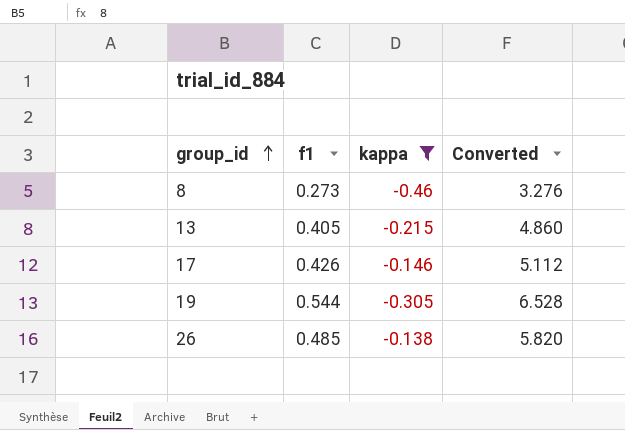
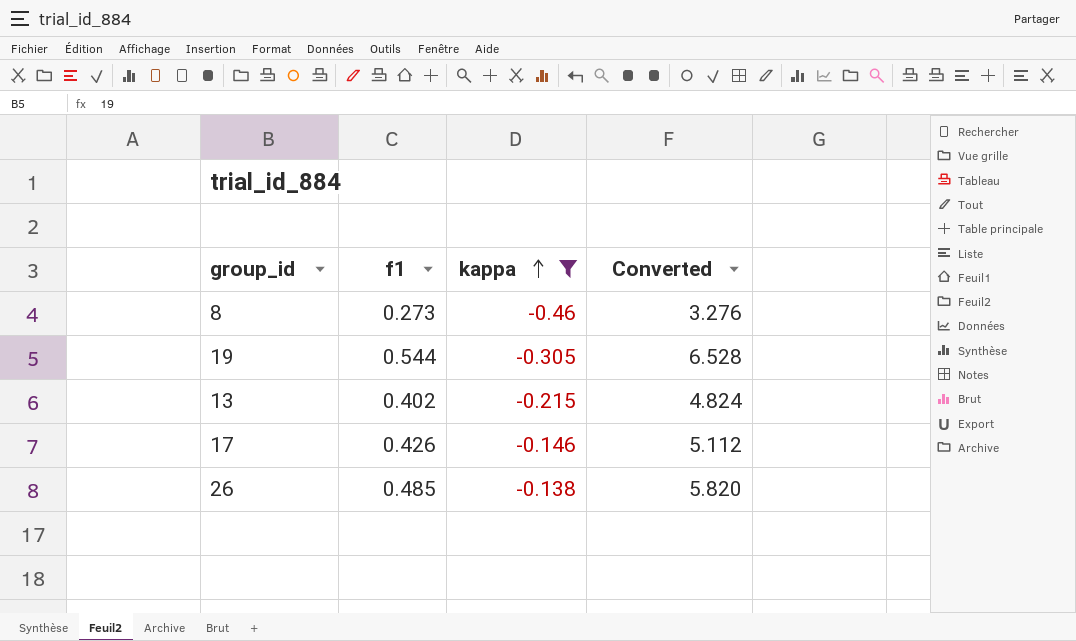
row order: group_id ascending -> kappa ascending
13 | f1: 0.405 -> 0.402
13 | Converted: 4.860 -> 4.824

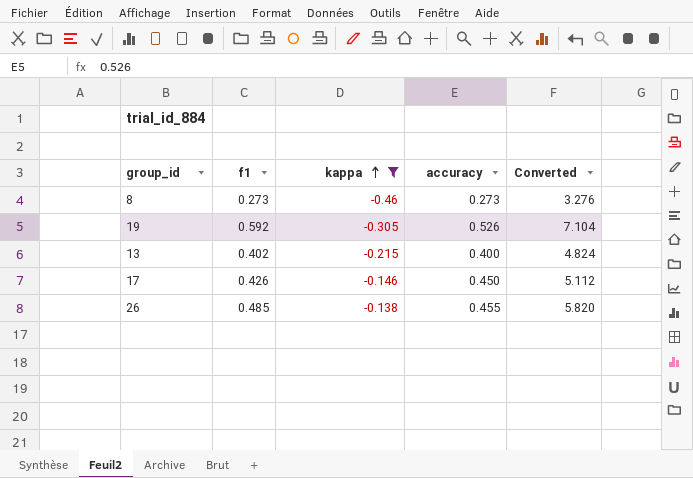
column accuracy | position: none -> 4
19 | f1: 0.544 -> 0.592
19 | Converted: 6.528 -> 7.104

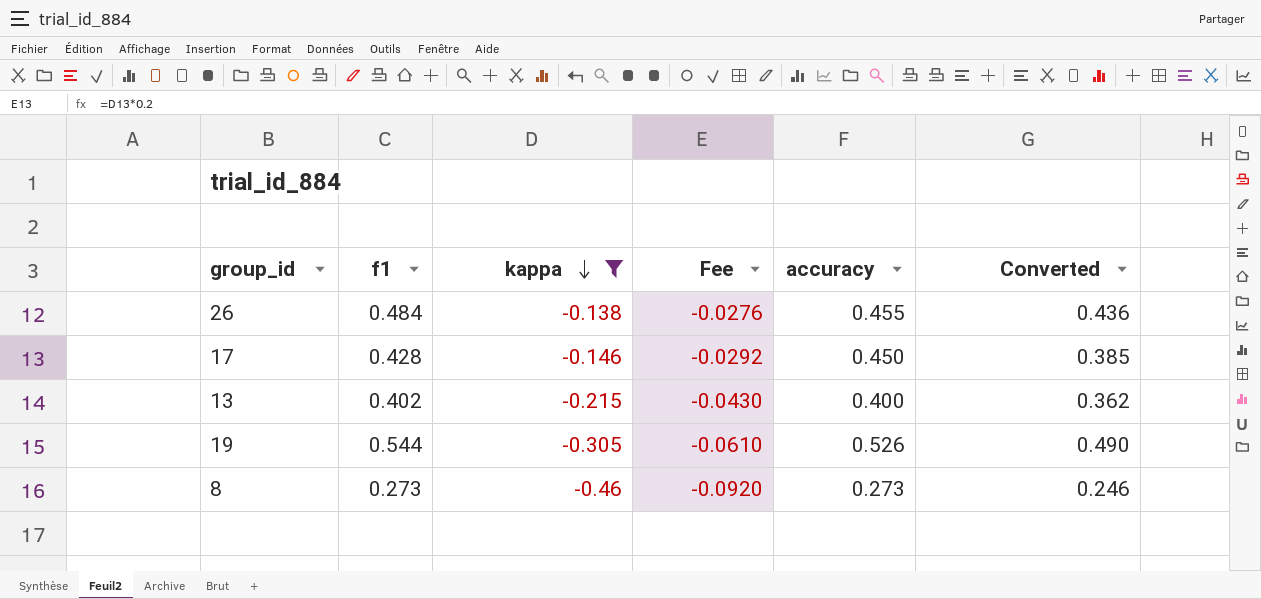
row order: kappa ascending -> kappa descending
column Fee | formula: none -> [kappa] * 0.2
column Converted | formula: [f1] * 12 -> [f1] * 0.9
26 | f1: 0.485 -> 0.484
17 | f1: 0.426 -> 0.428
19 | f1: 0.592 -> 0.544

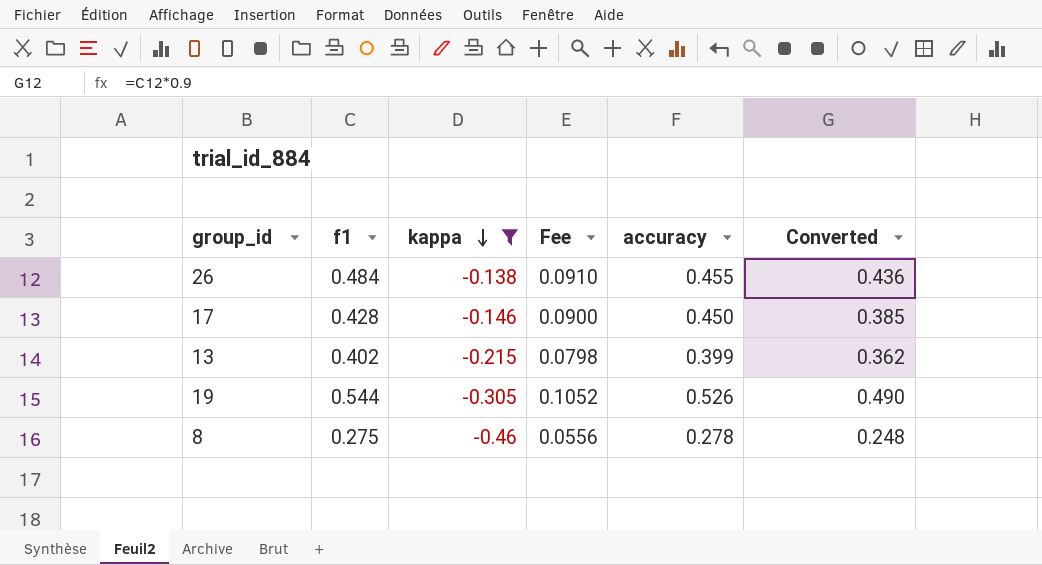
column Fee | formula: [kappa] * 0.2 -> [accuracy] * 0.2
13 | accuracy: 0.400 -> 0.399
8 | f1: 0.273 -> 0.275
8 | accuracy: 0.273 -> 0.278
8 | Converted: 0.246 -> 0.248

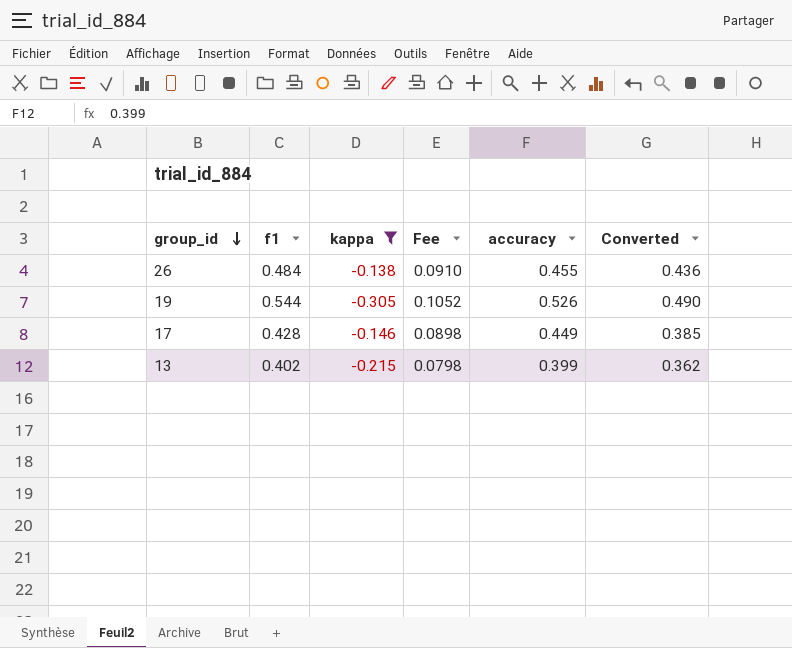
row order: kappa descending -> group_id descending
row 8: 0.275 | -0.46 | 0.0556 | 0.278 | 0.248 -> none
17 | Fee: 0.0900 -> 0.0898
17 | accuracy: 0.450 -> 0.449

